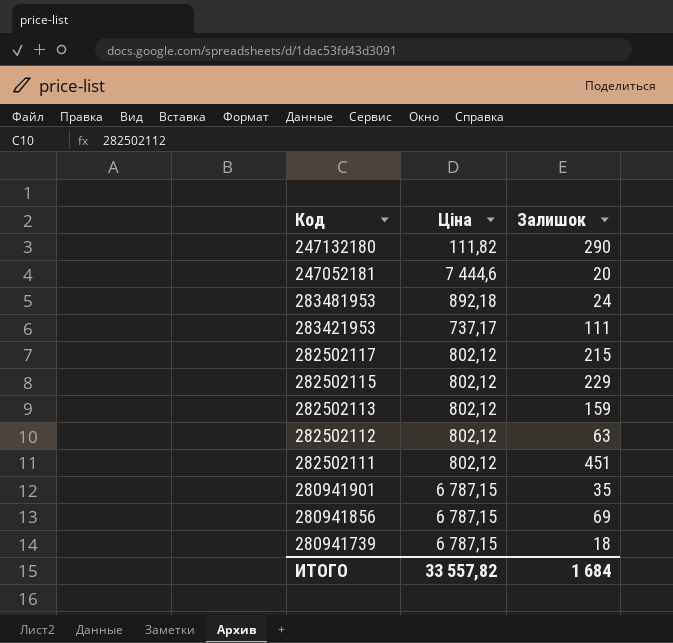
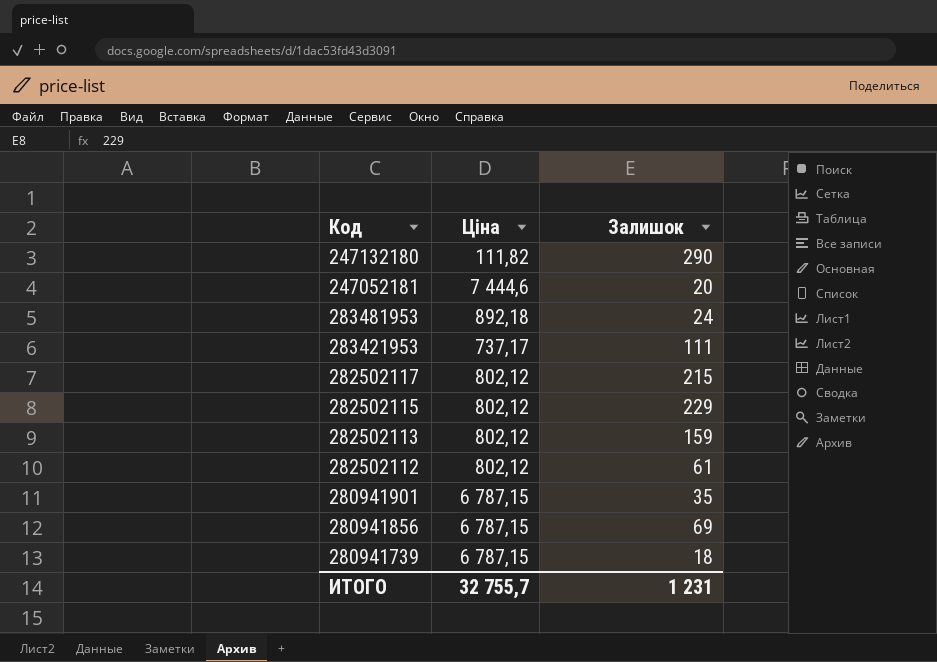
row 282502111: 802,12 | 451 -> none
282502112 | Залишок: 63 -> 61
ИТОГО | Ціна: 33 557,82 -> 32 755,7
ИТОГО | Залишок: 1 684 -> 1 231

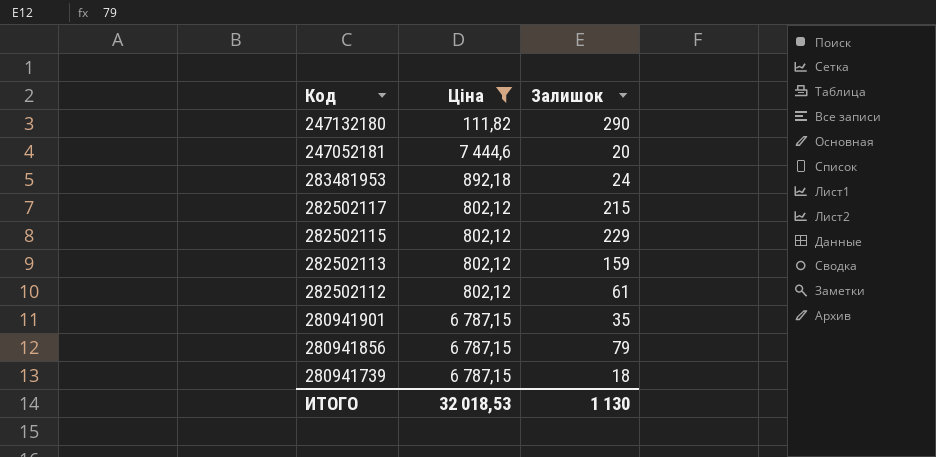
filter: none -> Ціна != 737,17
280941856 | Залишок: 69 -> 79
ИТОГО | Ціна: 32 755,7 -> 32 018,53
ИТОГО | Залишок: 1 231 -> 1 130

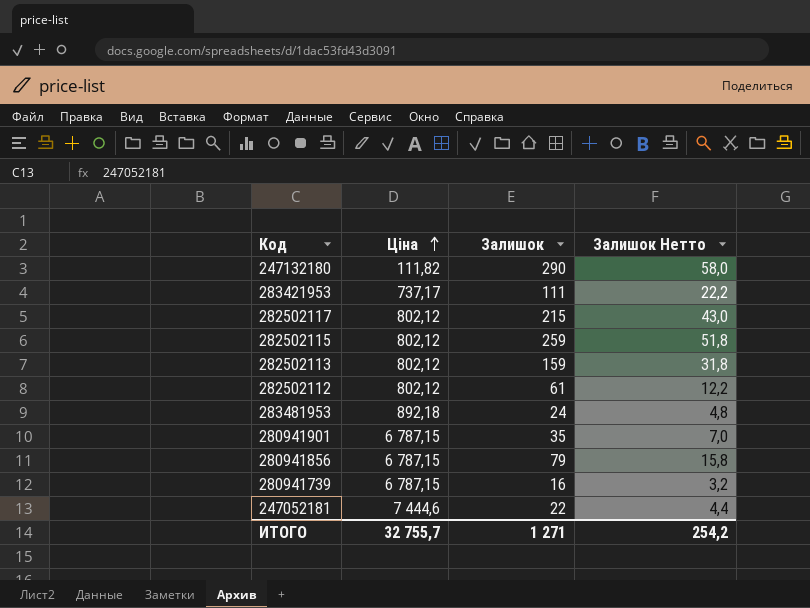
filter: Ціна != 737,17 -> none
row order: none -> Ціна ascending
column Залишок Нетто | formula: none -> [Залишок] * 0,2
282502115 | Залишок: 229 -> 259
280941739 | Залишок: 18 -> 16
247052181 | Залишок: 20 -> 22
ИТОГО | Ціна: 32 018,53 -> 32 755,7
ИТОГО | Залишок: 1 130 -> 1 271

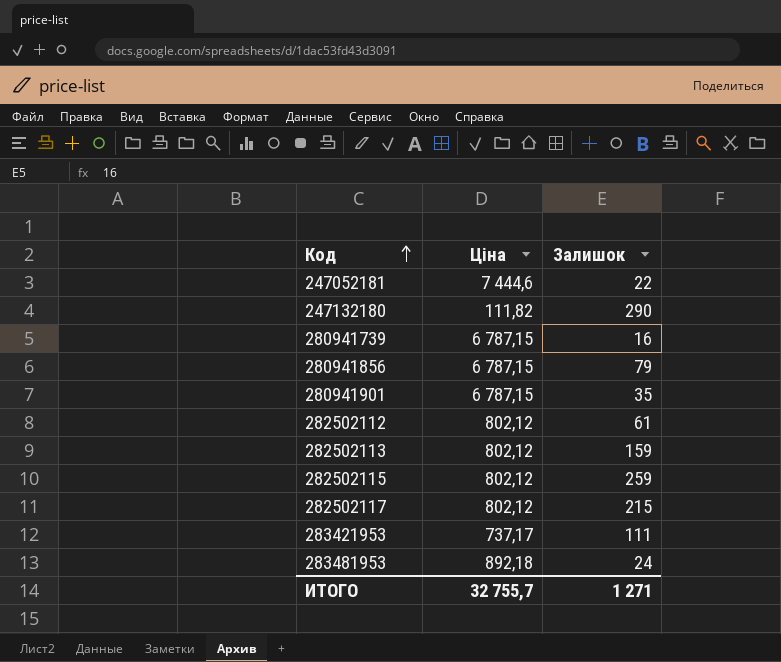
row order: Ціна ascending -> Код ascending
column Залишок Нетто | formula: [Залишок] * 0,2 -> none

